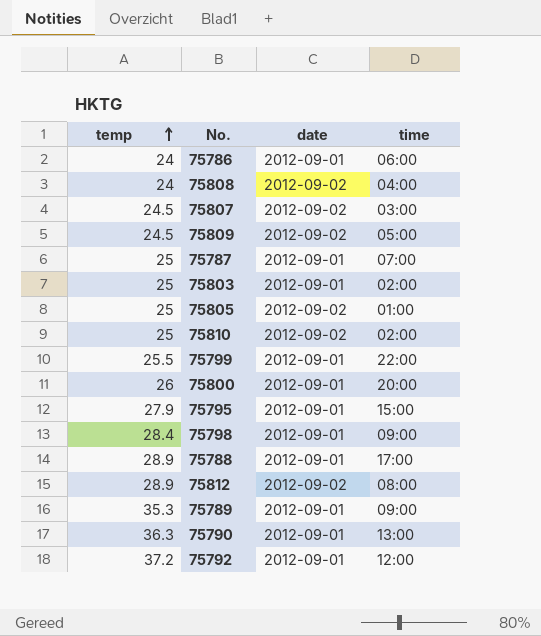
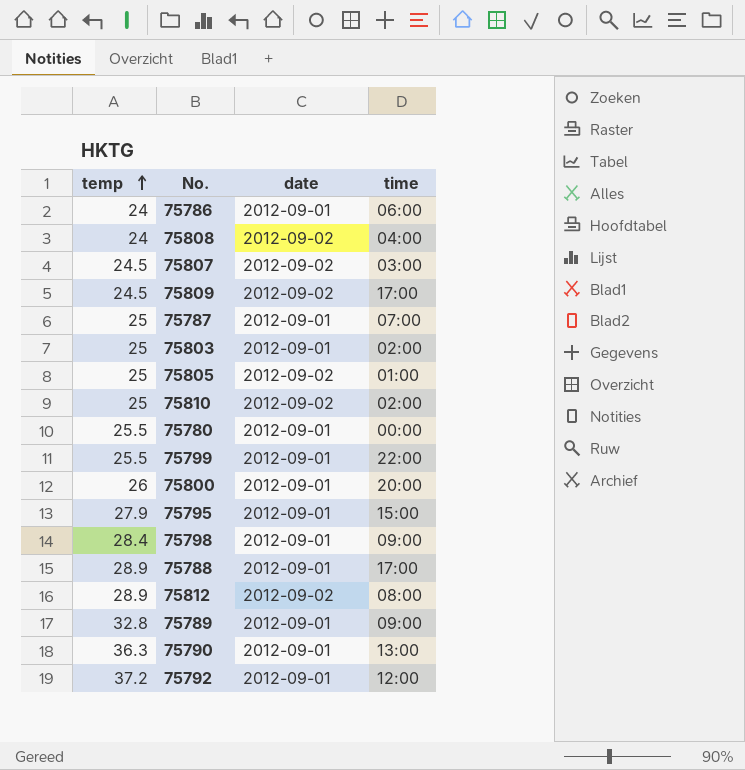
75809 | time: 05:00 -> 17:00
row 75780: none -> 25.5 | 2012-09-01 | 00:00
75789 | temp: 35.3 -> 32.8

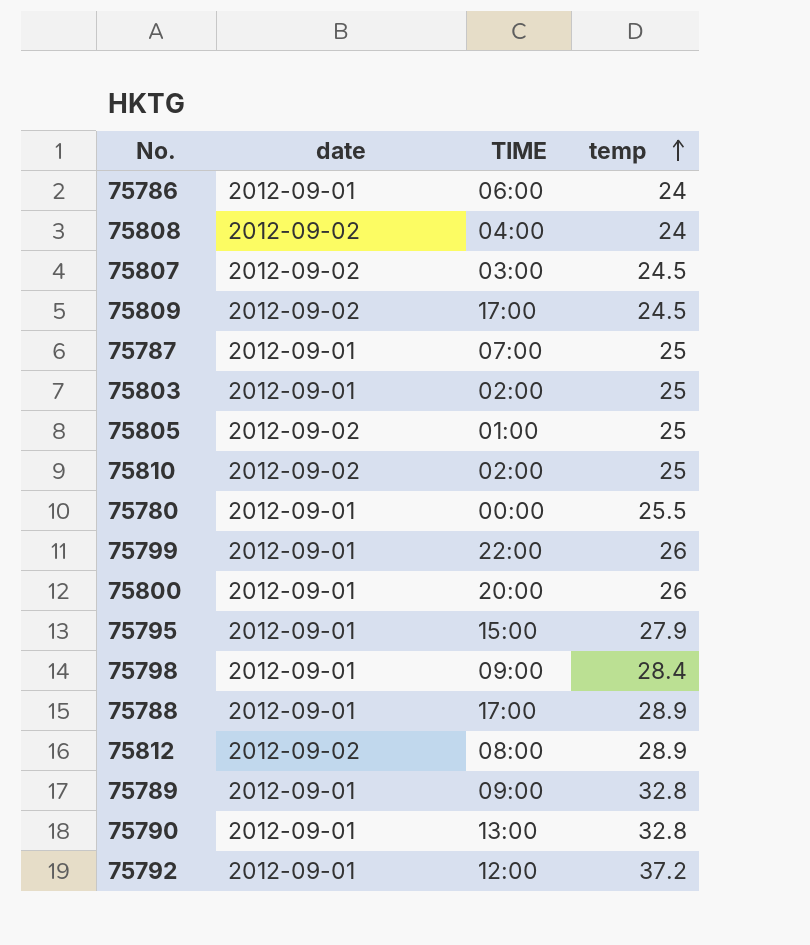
column name: time -> TIME
column temp | position: 1 -> 4
75799 | temp: 25.5 -> 26
75790 | temp: 36.3 -> 32.8

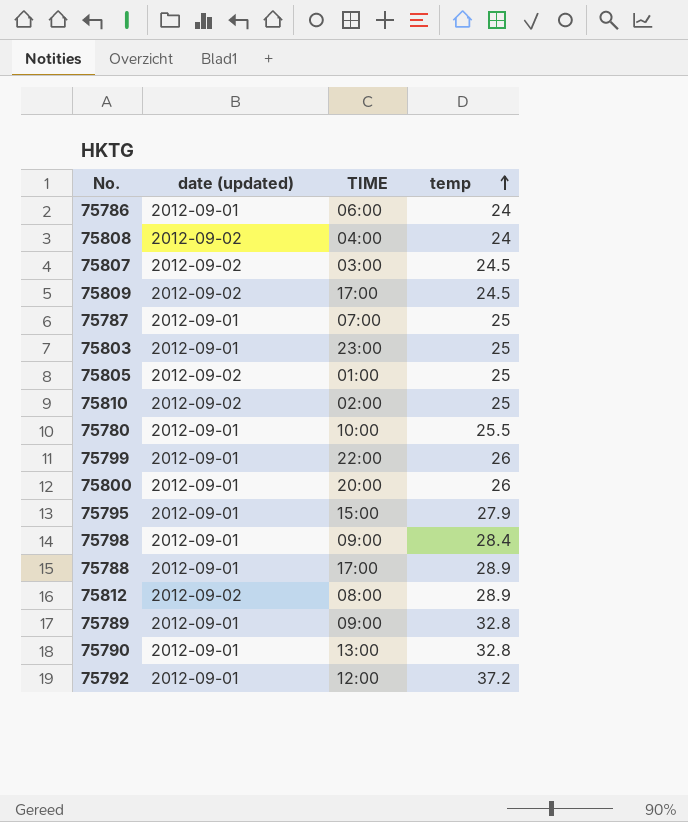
column name: date -> date (updated)
75803 | TIME: 02:00 -> 23:00
75780 | TIME: 00:00 -> 10:00

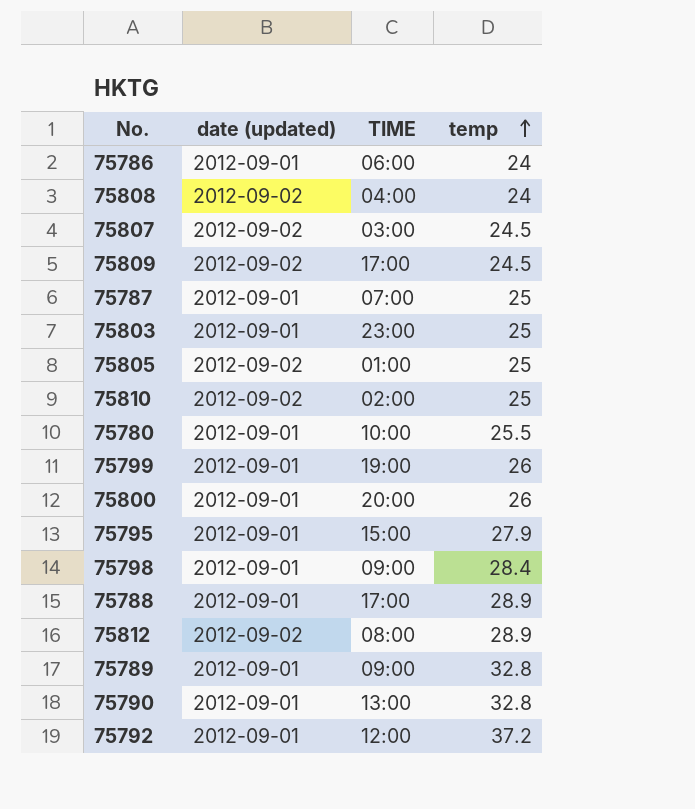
75799 | TIME: 22:00 -> 19:00

